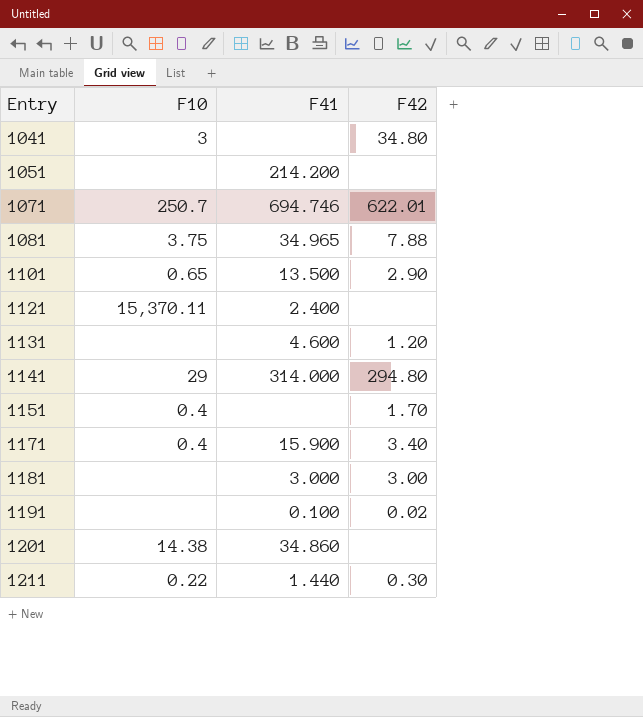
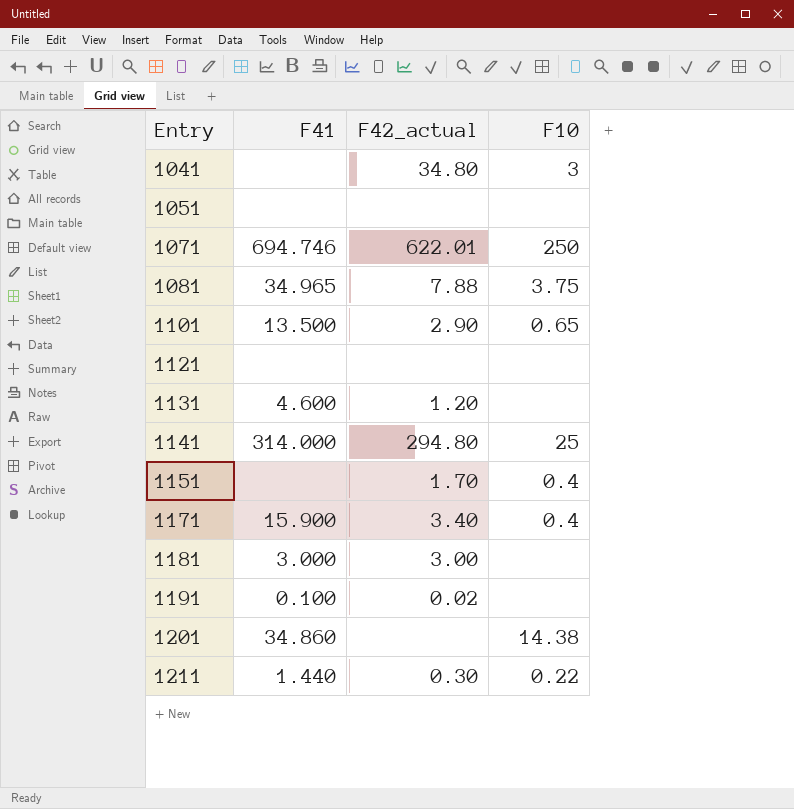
column name: F42 -> F42_actual
column F10 | position: 2 -> 4
1051 | F41: 214.200 -> none
1071 | F10: 250.7 -> 250
1121 | F41: 2.400 -> none
1121 | F10: 15,370.11 -> none
1141 | F10: 29 -> 25

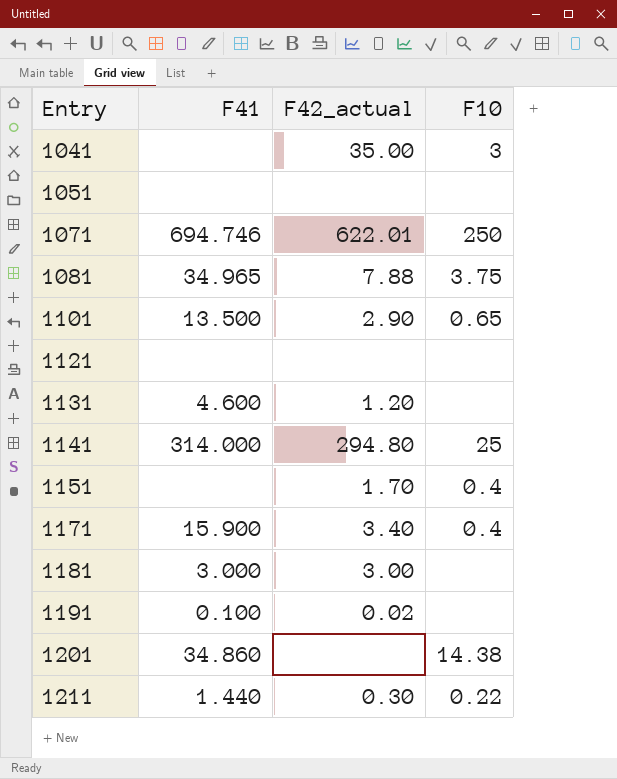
1041 | F42_actual: 34.80 -> 35.00

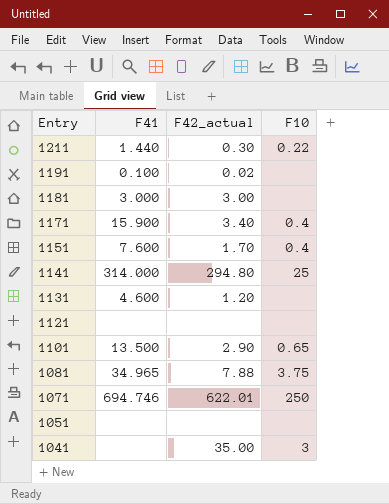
row order: Entry ascending -> Entry descending
row 1201: 34.860 | none | 14.38 -> none
1151 | F41: none -> 7.600

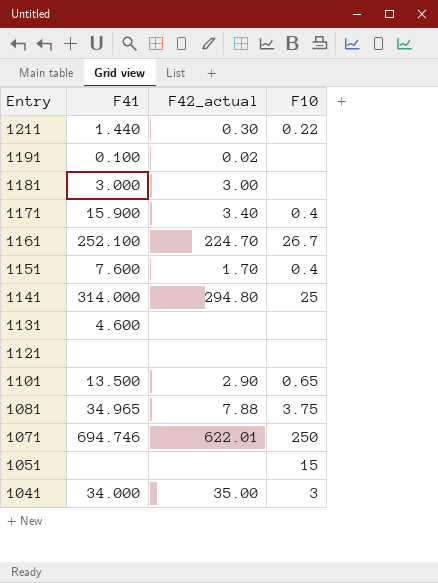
row 1161: none -> 252.100 | 224.70 | 26.7
1131 | F42_actual: 1.20 -> none
1051 | F10: none -> 15
1041 | F41: none -> 34.000

